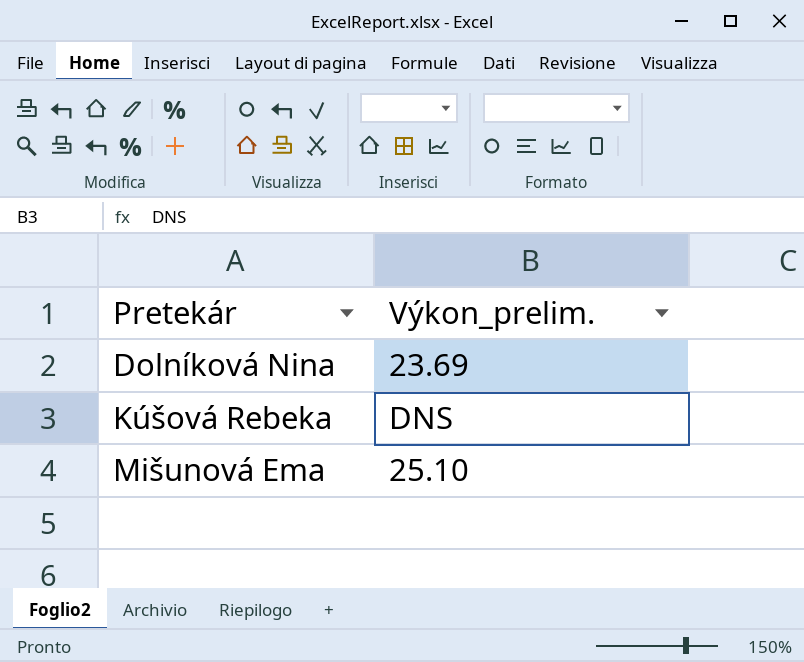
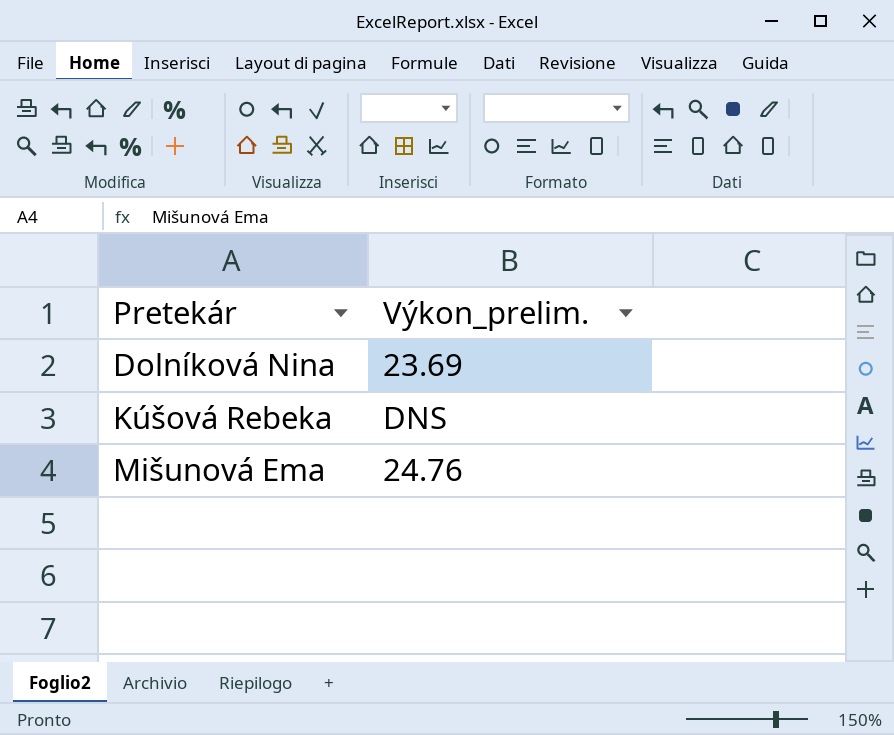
Mišunová Ema | Výkon_prelim.: 25.10 -> 24.76

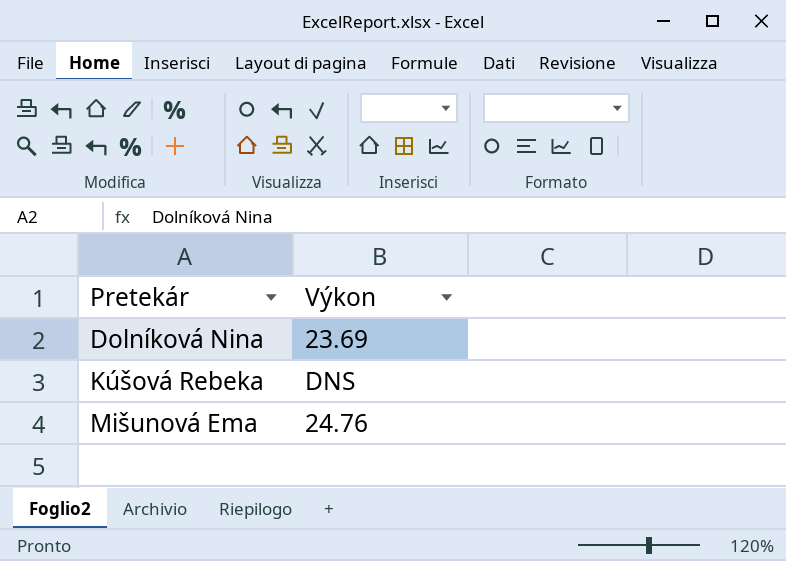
column name: Výkon_prelim. -> Výkon

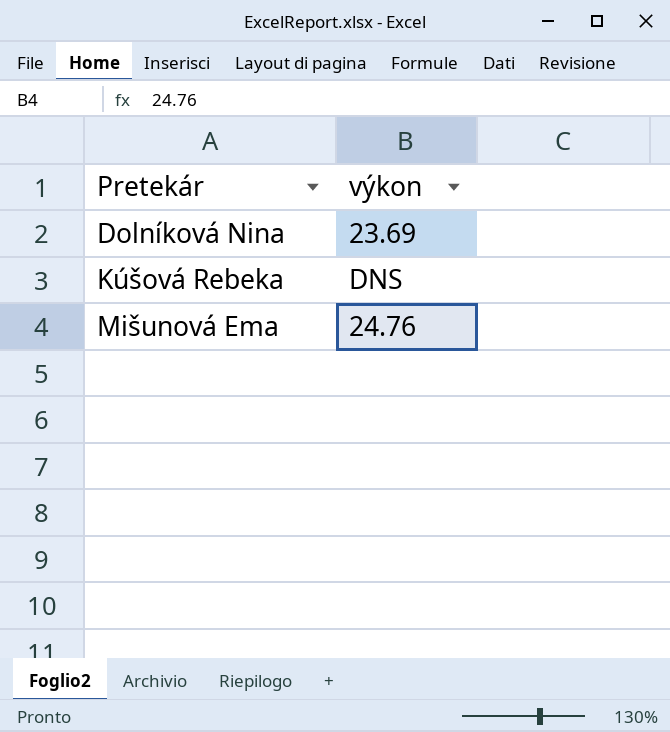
column name: Výkon -> výkon

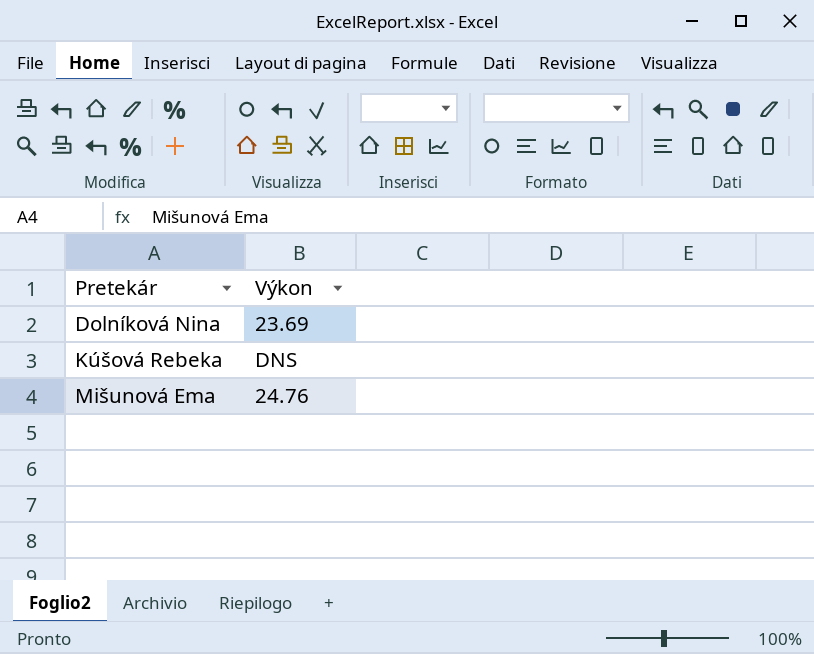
column name: výkon -> Výkon

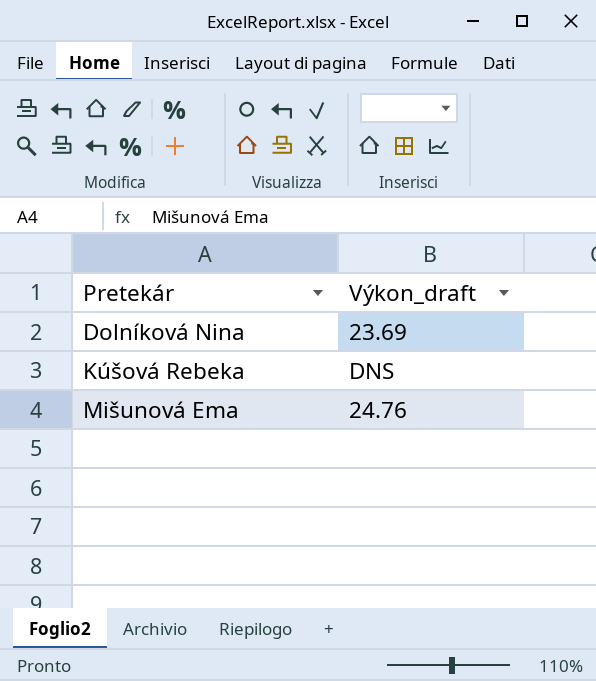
column name: Výkon -> Výkon_draft

